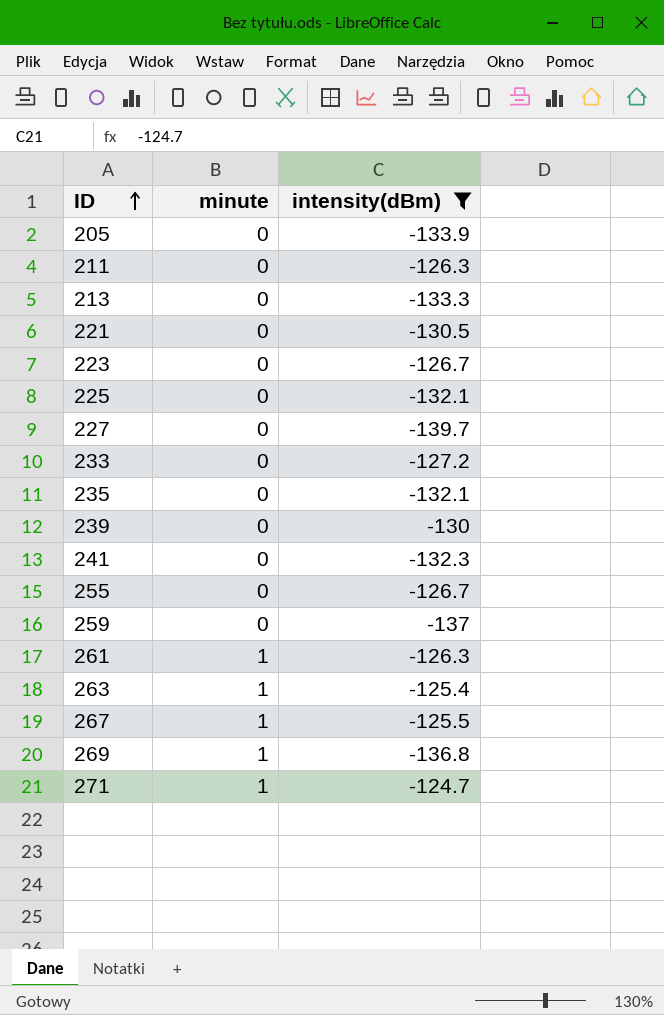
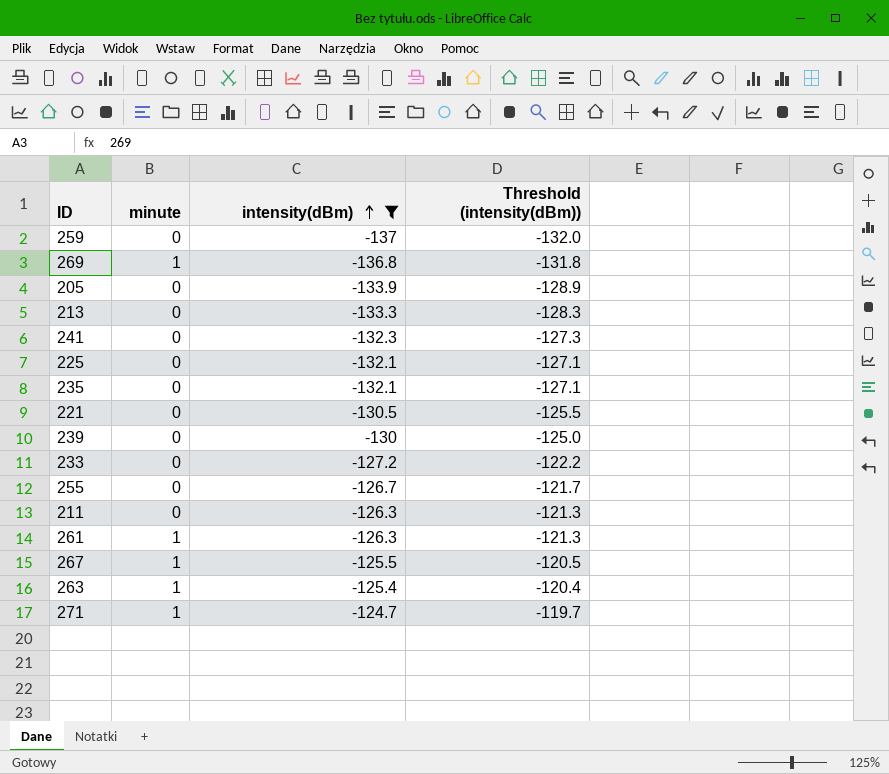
row order: ID ascending -> intensity(dBm) ascending
column Threshold (intensity(dBm)) | formula: none -> [intensity(dBm)] + 5
row 223: 0 | -126.7 -> none
row 227: 0 | -139.7 -> none

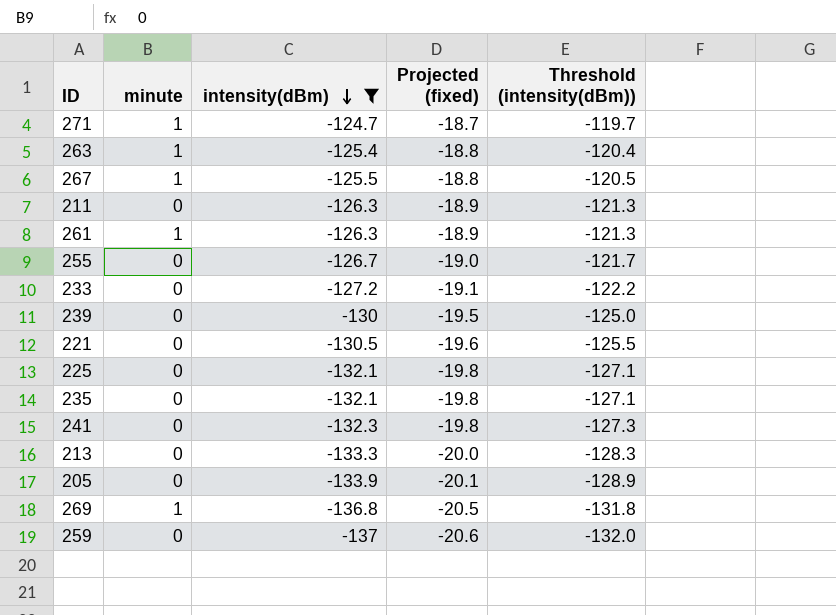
row order: intensity(dBm) ascending -> intensity(dBm) descending
column Projected (fixed) | formula: none -> [intensity(dBm)] * 0.15

